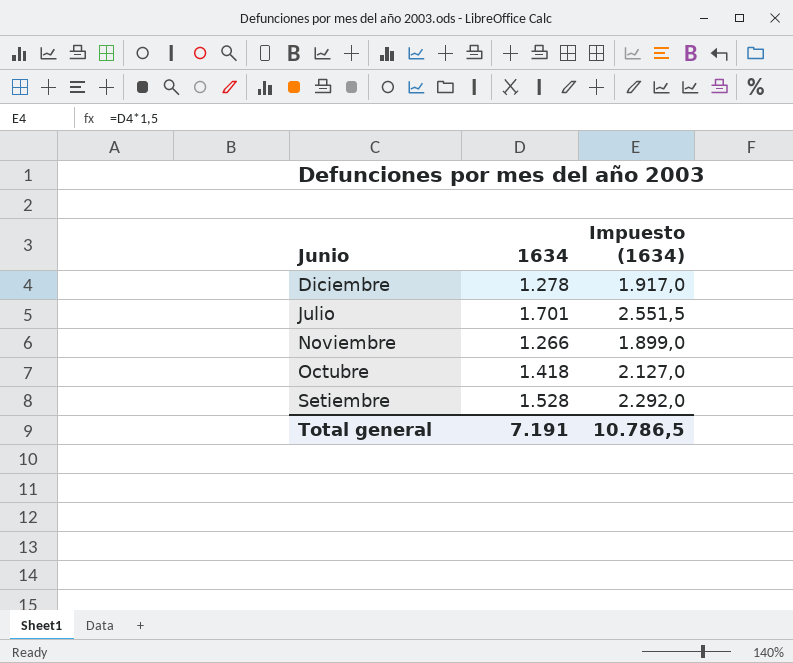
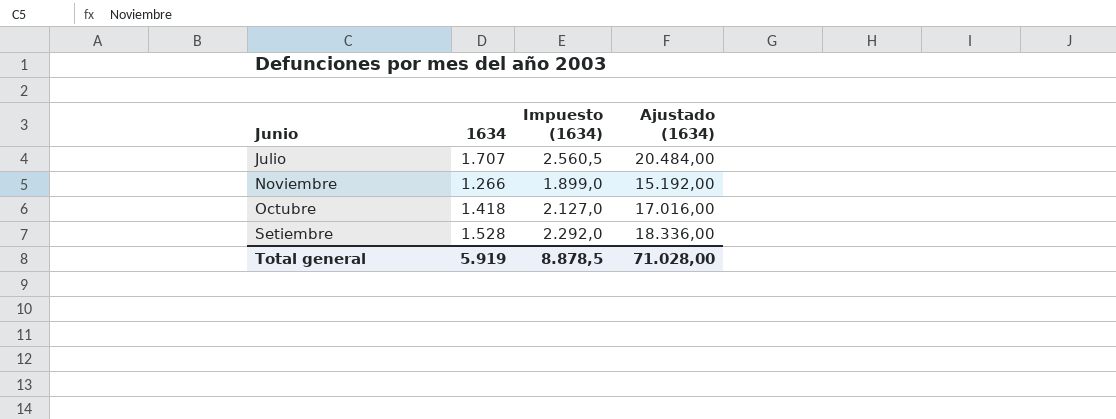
column Ajustado (1634) | formula: none -> [1634] * 12
row Diciembre: 1.278 | 1.917,0 -> none
Julio | 1634: 1.701 -> 1.707
Julio | Impuesto (1634): 2.551,5 -> 2.560,5
Total general | 1634: 7.191 -> 5.919
Total general | Impuesto (1634): 10.786,5 -> 8.878,5

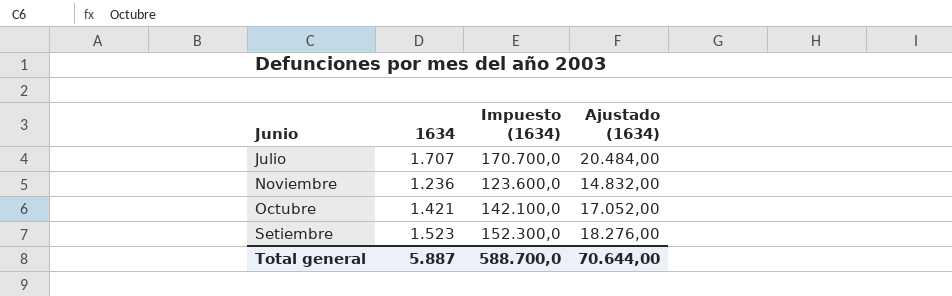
column Impuesto (1634) | formula: [1634] * 1,5 -> [1634] * 100
Noviembre | 1634: 1.266 -> 1.236
Noviembre | Ajustado (1634): 15.192,00 -> 14.832,00
Octubre | 1634: 1.418 -> 1.421
Octubre | Ajustado (1634): 17.016,00 -> 17.052,00
Setiembre | 1634: 1.528 -> 1.523
Setiembre | Ajustado (1634): 18.336,00 -> 18.276,00
Total general | 1634: 5.919 -> 5.887
Total general | Impuesto (1634): 8.878,5 -> 588.700,0
Total general | Ajustado (1634): 71.028,00 -> 70.644,00

